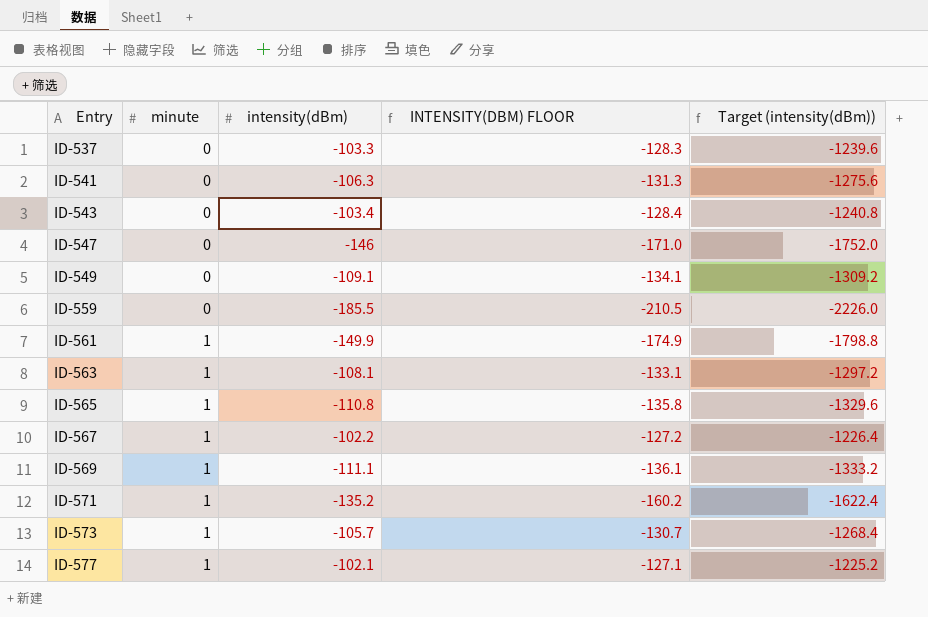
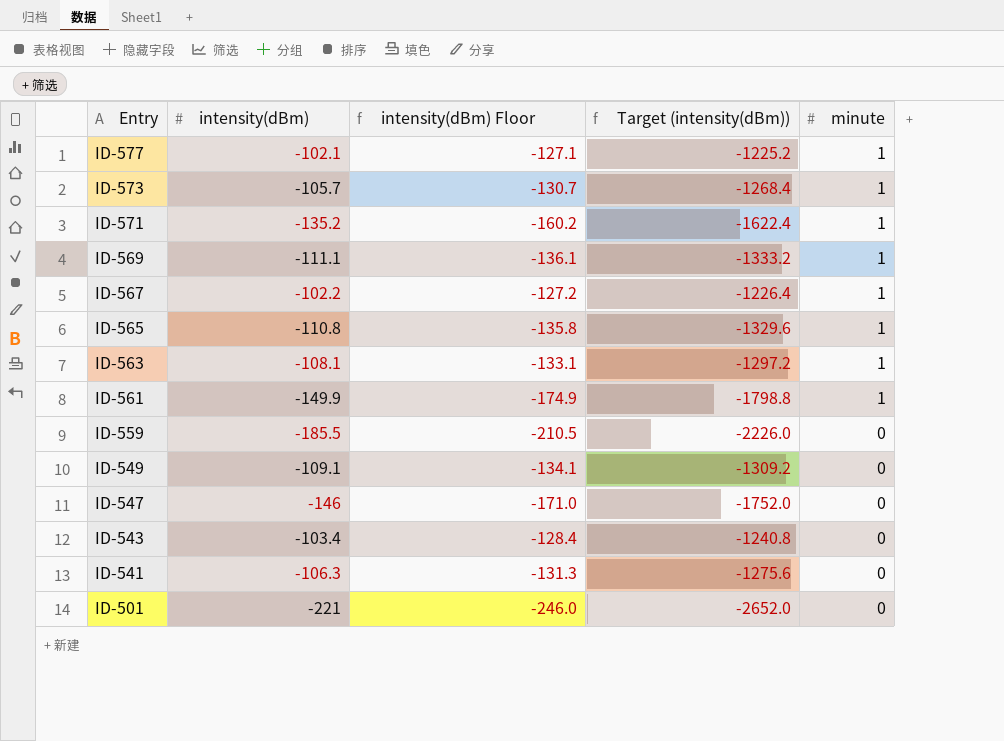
row order: Entry ascending -> Entry descending
column name: INTENSITY(DBM) FLOOR -> intensity(dBm) Floor
column minute | position: 2 -> 5
row ID-537: 0 | -103.3 | -128.3 | -1239.6 -> none
row ID-501: none -> -221 | -246.0 | -2652.0 | 0

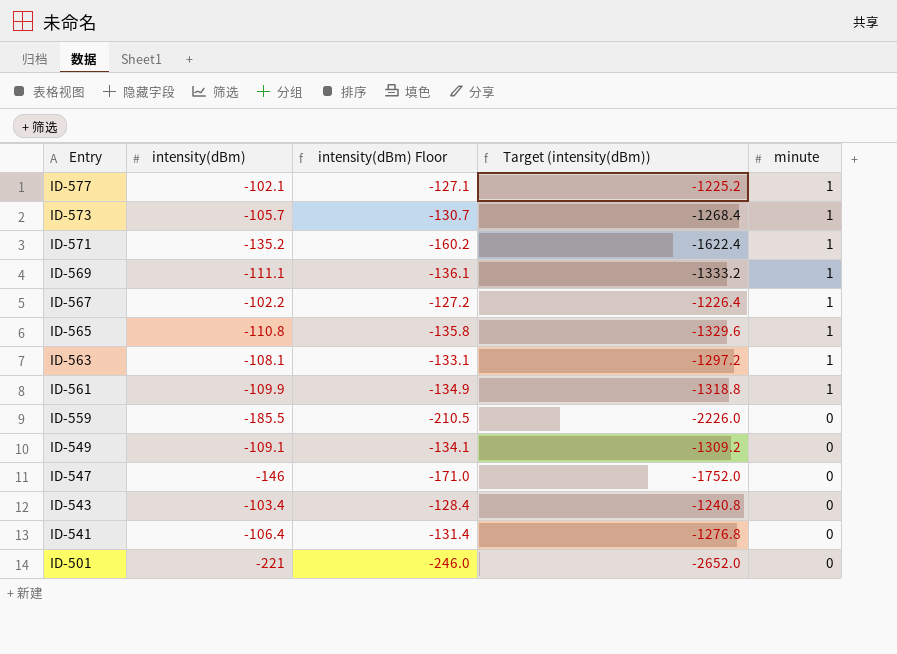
ID-561 | intensity(dBm): -149.9 -> -109.9
ID-561 | intensity(dBm) Floor: -174.9 -> -134.9
ID-561 | Target (intensity(dBm)): -1798.8 -> -1318.8
ID-541 | intensity(dBm): -106.3 -> -106.4
ID-541 | intensity(dBm) Floor: -131.3 -> -131.4
ID-541 | Target (intensity(dBm)): -1275.6 -> -1276.8

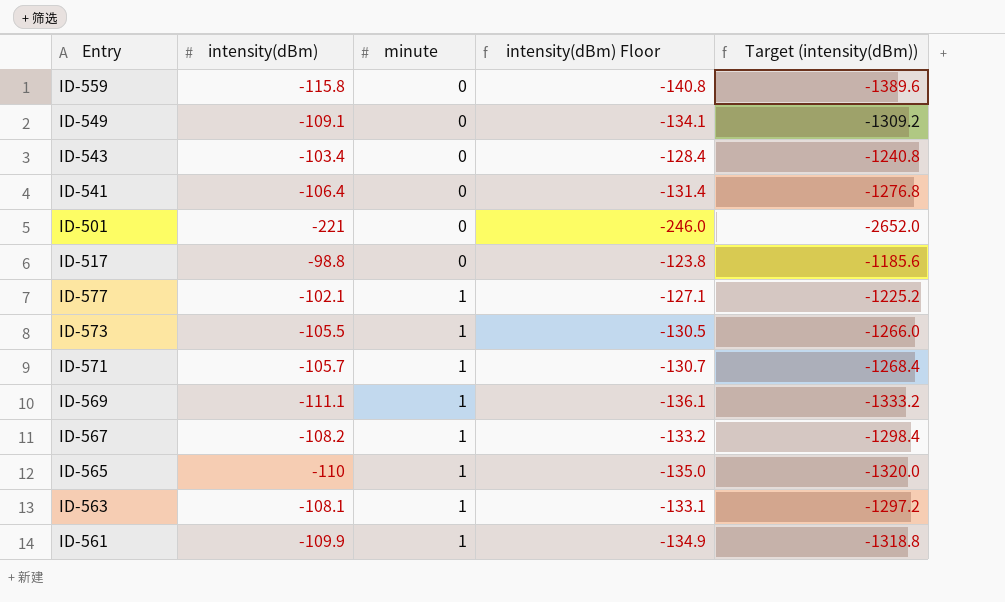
row order: Entry descending -> minute ascending
column minute | position: 5 -> 3
row ID-547: -146 | -171.0 | -1752.0 | 0 -> none
ID-559 | intensity(dBm): -185.5 -> -115.8
ID-559 | intensity(dBm) Floor: -210.5 -> -140.8
ID-559 | Target (intensity(dBm)): -2226.0 -> -1389.6
row ID-517: none -> -98.8 | 0 | -123.8 | -1185.6
ID-573 | intensity(dBm): -105.7 -> -105.5
ID-573 | intensity(dBm) Floor: -130.7 -> -130.5
ID-573 | Target (intensity(dBm)): -1268.4 -> -1266.0
ID-571 | intensity(dBm): -135.2 -> -105.7
ID-571 | intensity(dBm) Floor: -160.2 -> -130.7
ID-571 | Target (intensity(dBm)): -1622.4 -> -1268.4
ID-567 | intensity(dBm): -102.2 -> -108.2
ID-567 | intensity(dBm) Floor: -127.2 -> -133.2
ID-567 | Target (intensity(dBm)): -1226.4 -> -1298.4
ID-565 | intensity(dBm): -110.8 -> -110
ID-565 | intensity(dBm) Floor: -135.8 -> -135.0
ID-565 | Target (intensity(dBm)): -1329.6 -> -1320.0

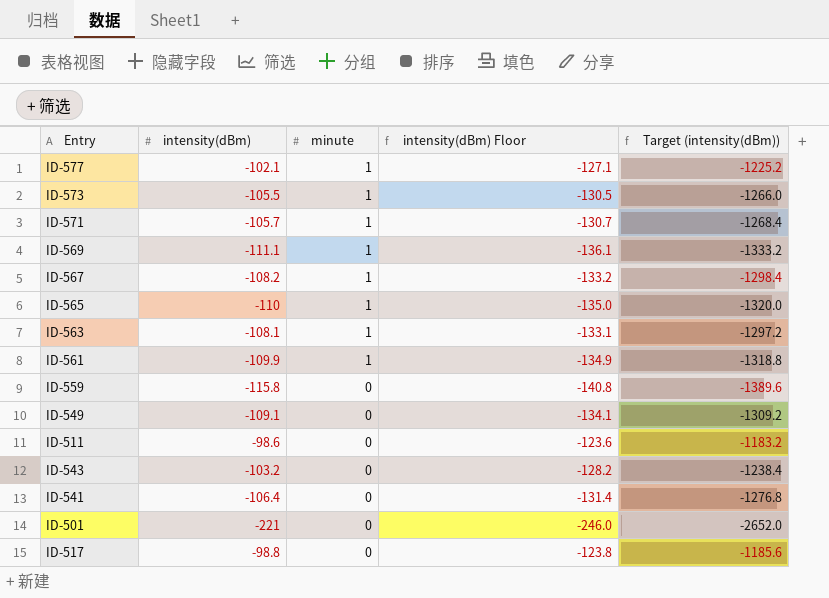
row order: minute ascending -> minute descending
row ID-511: none -> -98.6 | 0 | -123.6 | -1183.2
ID-543 | intensity(dBm): -103.4 -> -103.2
ID-543 | intensity(dBm) Floor: -128.4 -> -128.2
ID-543 | Target (intensity(dBm)): -1240.8 -> -1238.4

